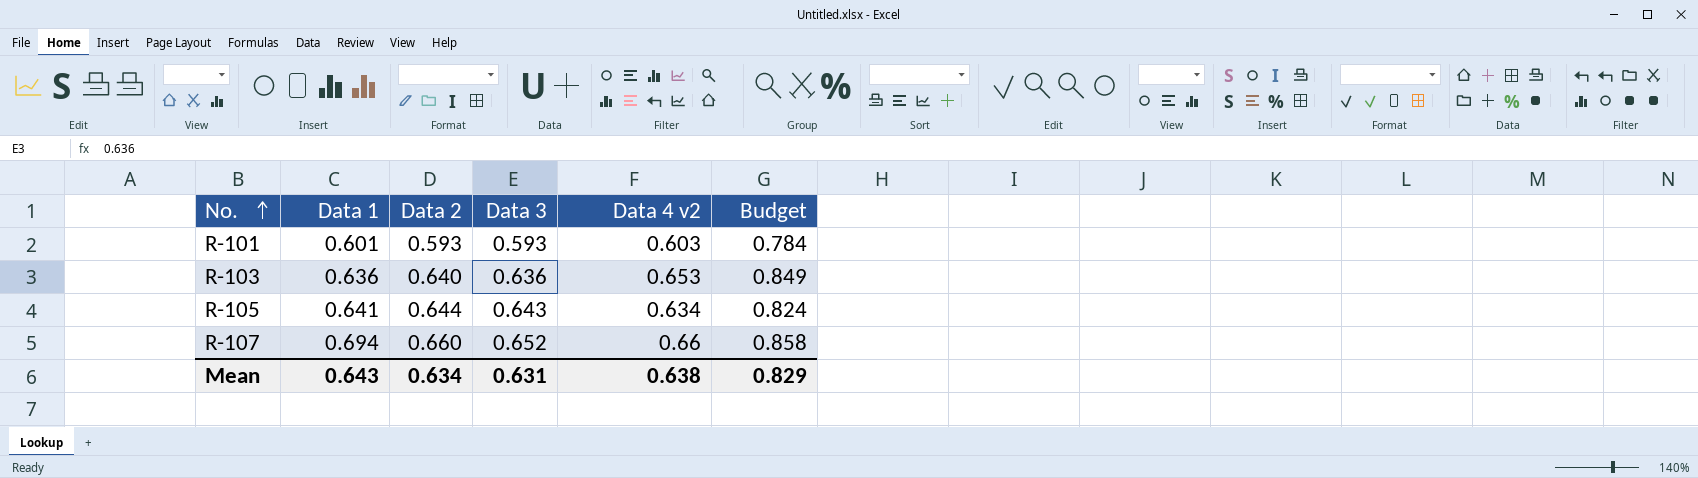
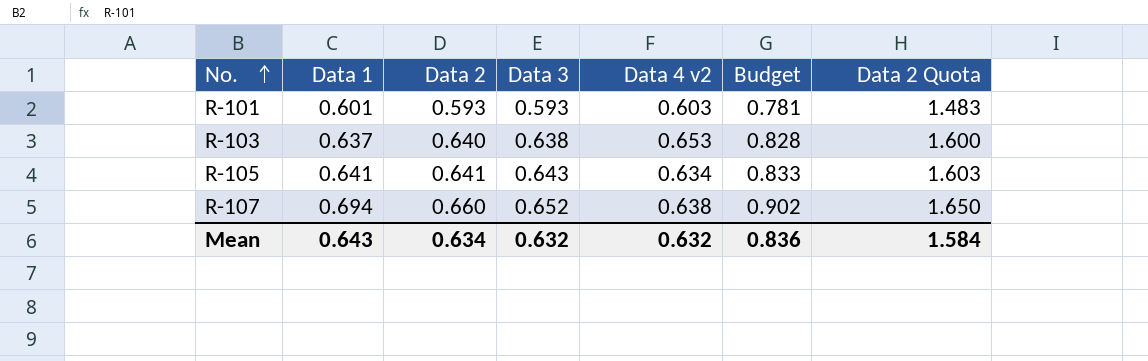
column Budget | formula: [Data 4 v2] * 1.3 -> [Data 1] * 1.3
column Data 2 Quota | formula: none -> [Data 2] * 2.5
R-103 | Data 1: 0.636 -> 0.637
R-103 | Data 3: 0.636 -> 0.638
R-105 | Data 2: 0.644 -> 0.641
R-107 | Data 4 v2: 0.66 -> 0.638
Mean | Data 3: 0.631 -> 0.632
Mean | Data 4 v2: 0.638 -> 0.632
Mean | Budget: 0.829 -> 0.836

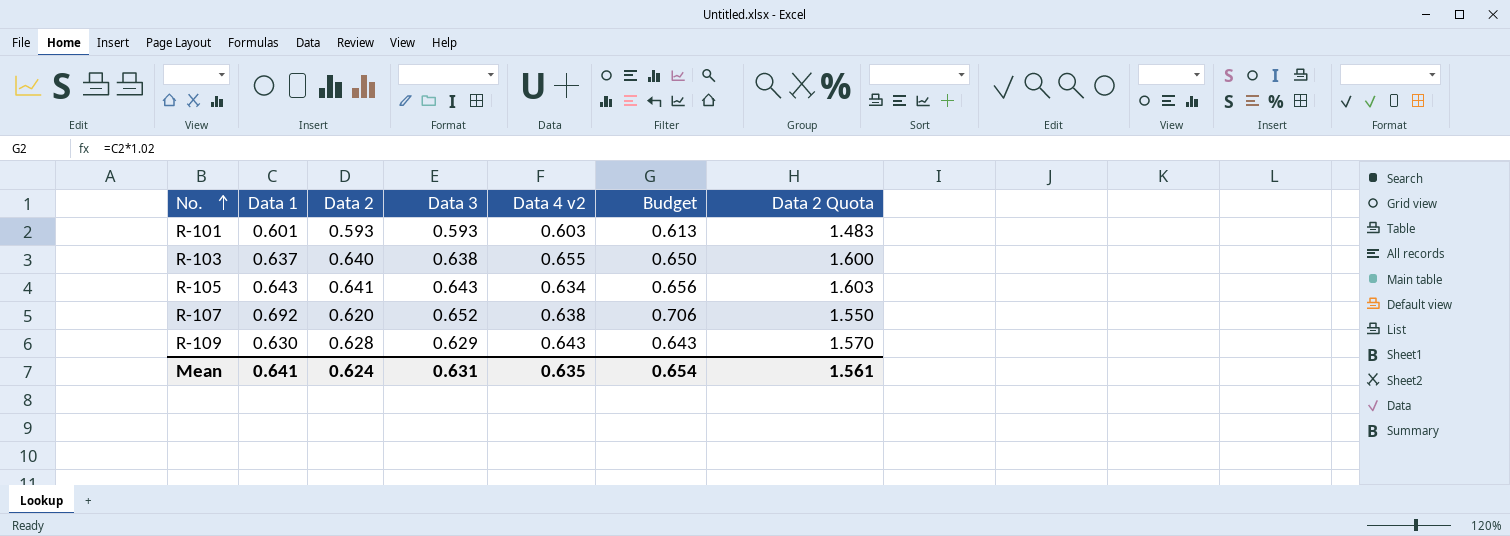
column Budget | formula: [Data 1] * 1.3 -> [Data 1] * 1.02
R-103 | Data 4 v2: 0.653 -> 0.655
R-105 | Data 1: 0.641 -> 0.643
R-107 | Data 1: 0.694 -> 0.692
R-107 | Data 2: 0.660 -> 0.620
R-107 | Data 2 Quota: 1.650 -> 1.550
row R-109: none -> 0.630 | 0.628 | 0.629 | 0.643 | 0.643 | 1.570
Mean | Data 1: 0.643 -> 0.641
Mean | Data 2: 0.634 -> 0.624
Mean | Data 3: 0.632 -> 0.631
Mean | Data 4 v2: 0.632 -> 0.635
Mean | Budget: 0.836 -> 0.654
Mean | Data 2 Quota: 1.584 -> 1.561

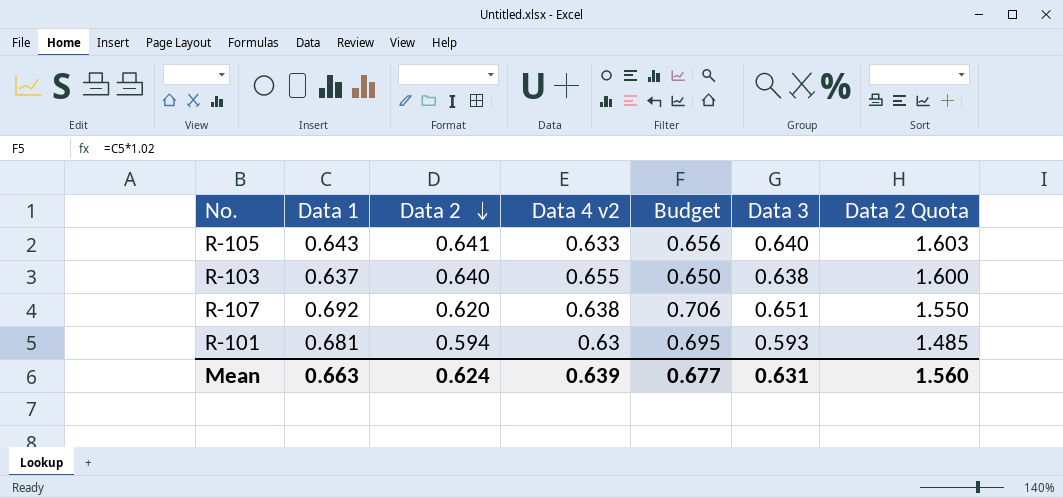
row order: No. ascending -> Data 2 descending
column Data 3 | position: 4 -> 6
row R-109: 0.630 | 0.628 | 0.629 | 0.643 | 0.643 | 1.570 -> none
R-105 | Data 4 v2: 0.634 -> 0.633
R-105 | Data 3: 0.643 -> 0.640
R-107 | Data 3: 0.652 -> 0.651
R-101 | Data 1: 0.601 -> 0.681
R-101 | Data 2: 0.593 -> 0.594
R-101 | Data 4 v2: 0.603 -> 0.63
R-101 | Budget: 0.613 -> 0.695
R-101 | Data 2 Quota: 1.483 -> 1.485
Mean | Data 1: 0.641 -> 0.663
Mean | Data 4 v2: 0.635 -> 0.639
Mean | Budget: 0.654 -> 0.677
Mean | Data 2 Quota: 1.561 -> 1.560

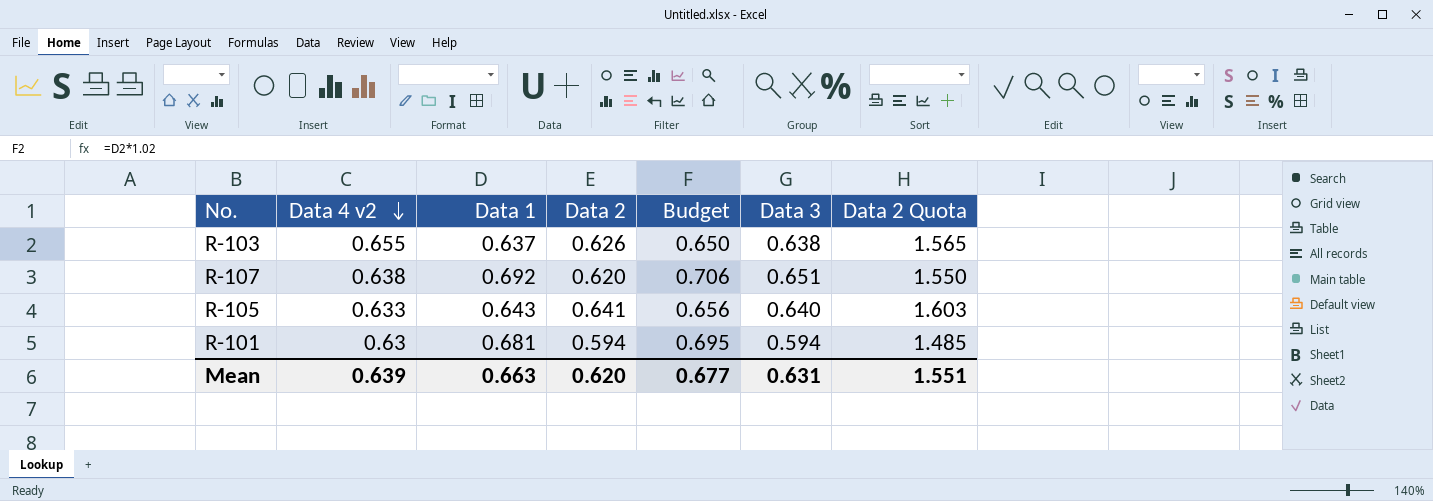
row order: Data 2 descending -> Data 4 v2 descending
column Data 4 v2 | position: 4 -> 2
R-103 | Data 2: 0.640 -> 0.626
R-103 | Data 2 Quota: 1.600 -> 1.565
R-101 | Data 3: 0.593 -> 0.594
Mean | Data 2: 0.624 -> 0.620
Mean | Data 2 Quota: 1.560 -> 1.551

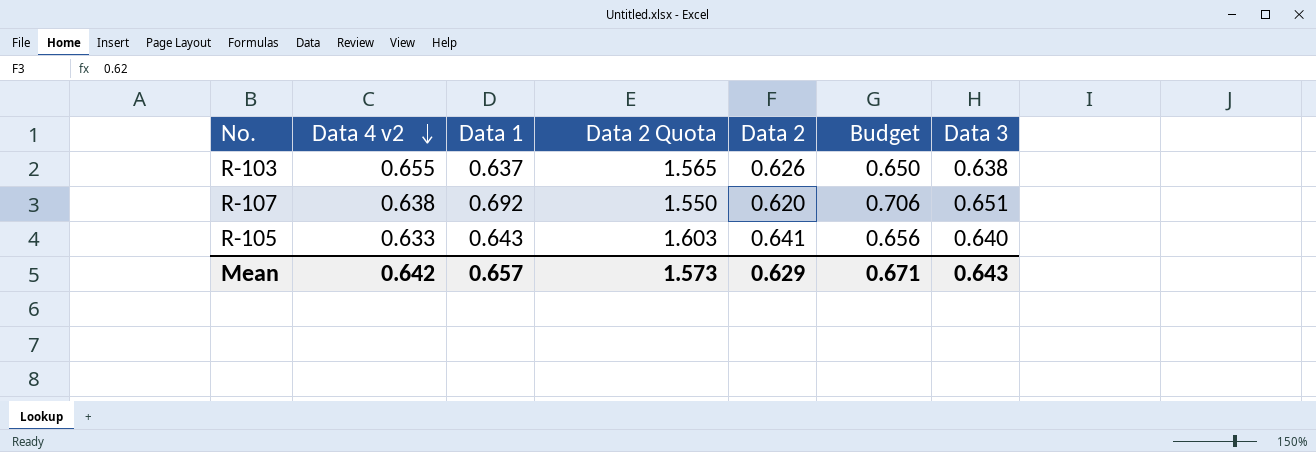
column Data 2 Quota | position: 7 -> 4
row R-101: 0.63 | 0.681 | 0.594 | 0.695 | 0.594 | 1.485 -> none
Mean | Data 4 v2: 0.639 -> 0.642
Mean | Data 1: 0.663 -> 0.657
Mean | Data 2 Quota: 1.551 -> 1.573
Mean | Data 2: 0.620 -> 0.629
Mean | Budget: 0.677 -> 0.671
Mean | Data 3: 0.631 -> 0.643

